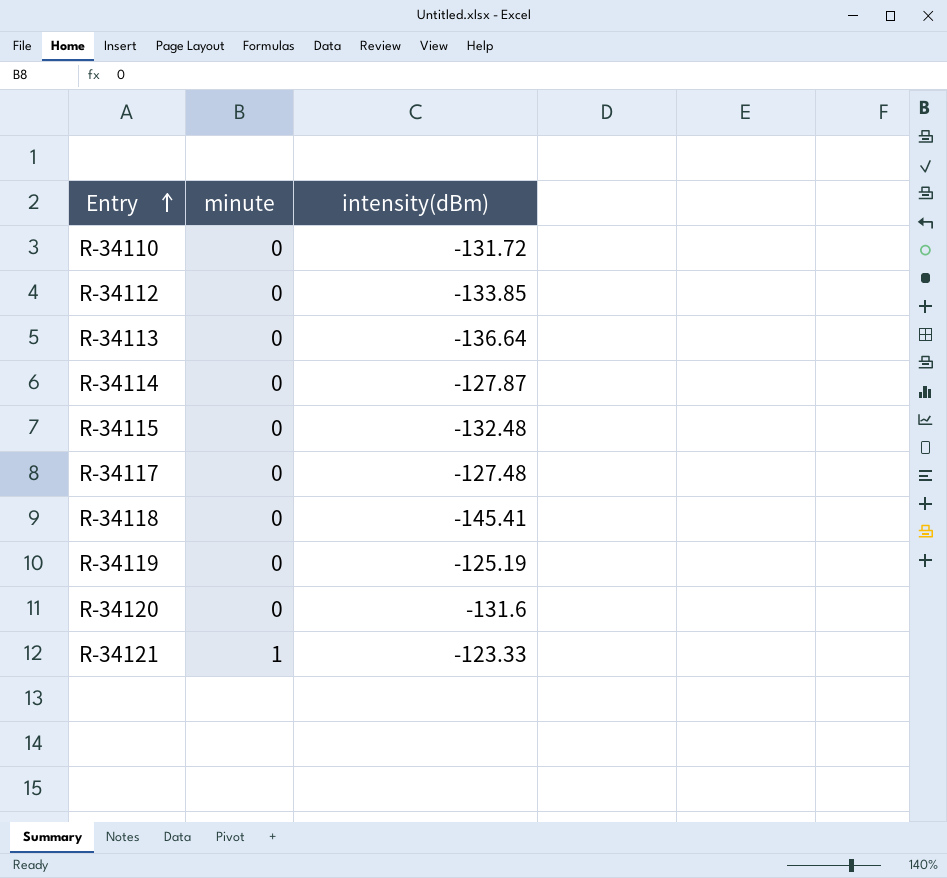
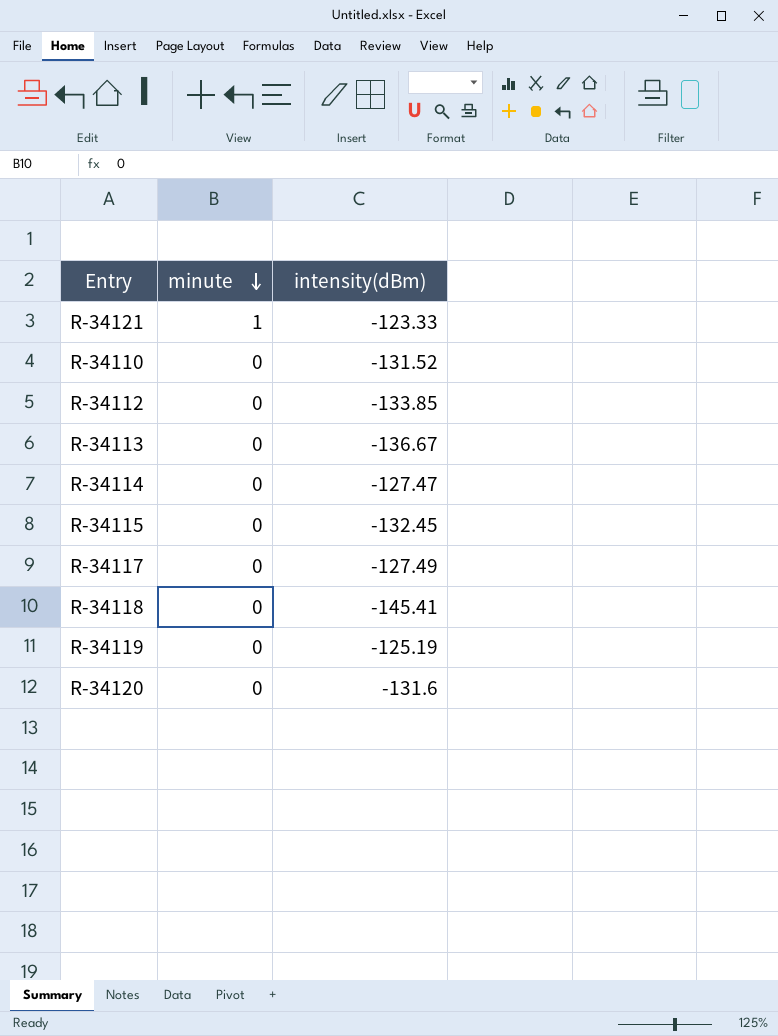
row order: Entry ascending -> minute descending
R-34110 | intensity(dBm): -131.72 -> -131.52
R-34113 | intensity(dBm): -136.64 -> -136.67
R-34114 | intensity(dBm): -127.87 -> -127.47
R-34115 | intensity(dBm): -132.48 -> -132.45
R-34117 | intensity(dBm): -127.48 -> -127.49

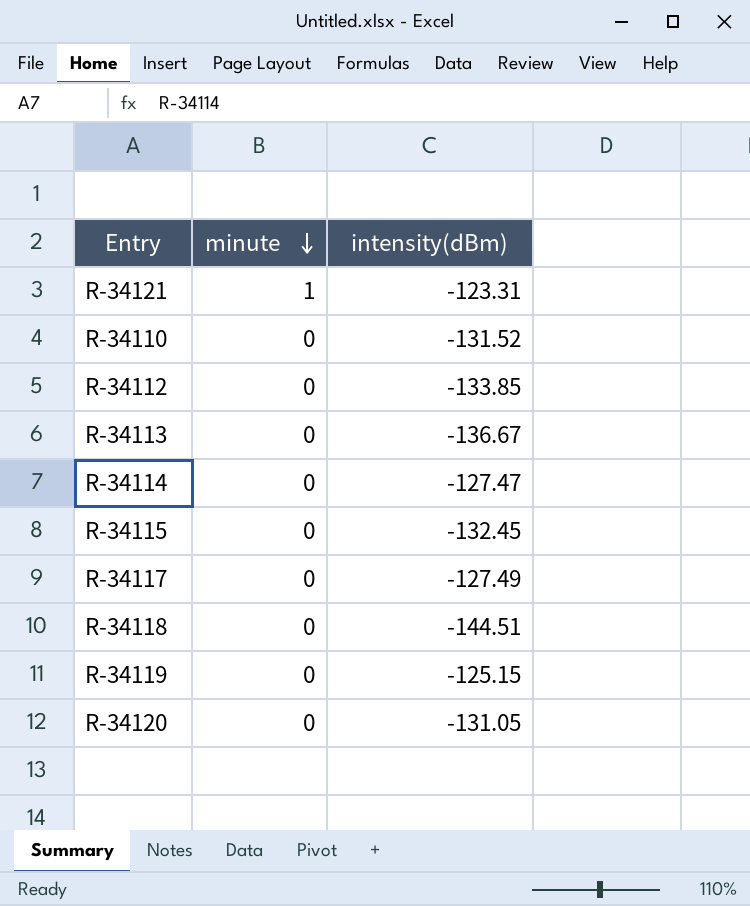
R-34121 | intensity(dBm): -123.33 -> -123.31
R-34118 | intensity(dBm): -145.41 -> -144.51
R-34119 | intensity(dBm): -125.19 -> -125.15
R-34120 | intensity(dBm): -131.6 -> -131.05

